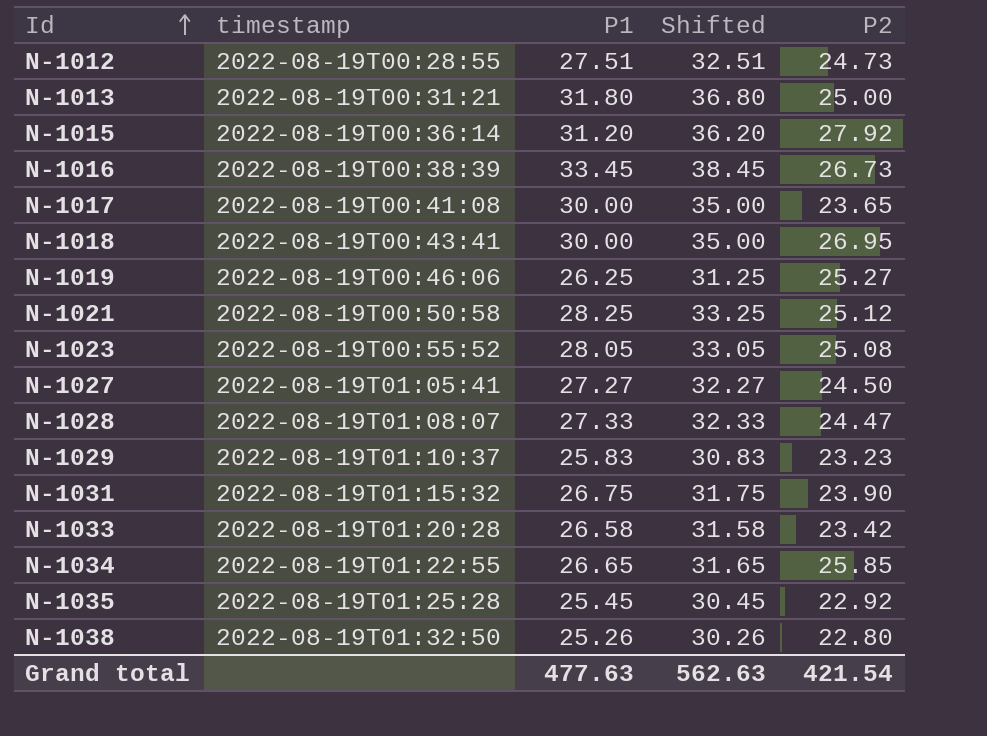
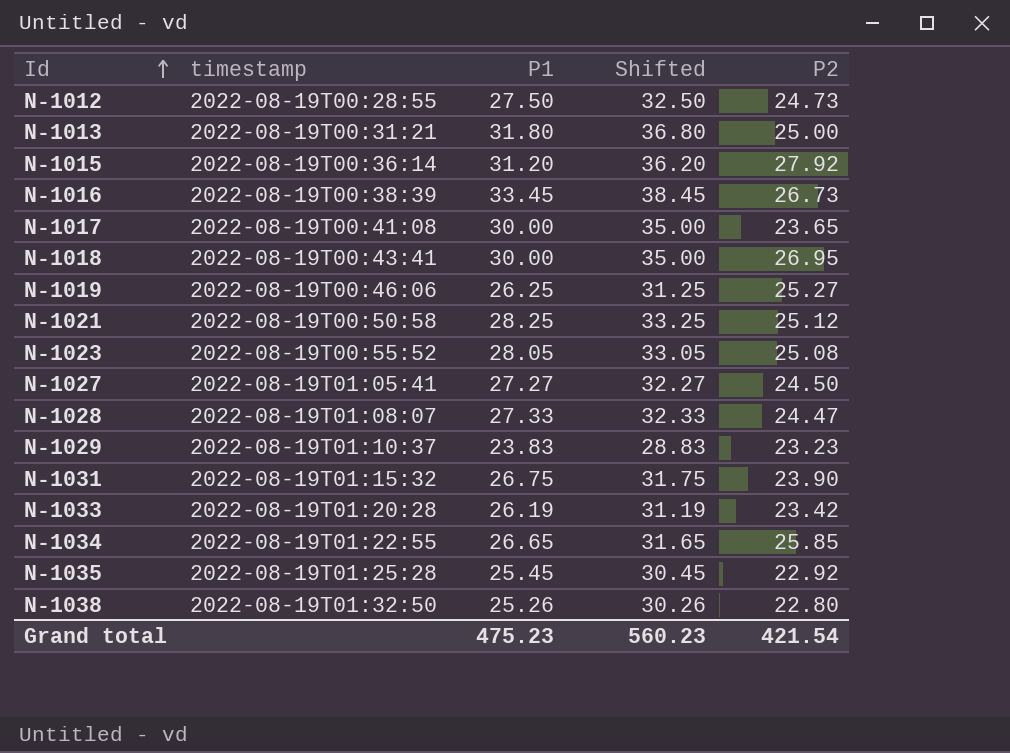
N-1012 | P1: 27.51 -> 27.50
N-1012 | Shifted: 32.51 -> 32.50
N-1029 | P1: 25.83 -> 23.83
N-1029 | Shifted: 30.83 -> 28.83
N-1033 | P1: 26.58 -> 26.19
N-1033 | Shifted: 31.58 -> 31.19
Grand total | P1: 477.63 -> 475.23
Grand total | Shifted: 562.63 -> 560.23

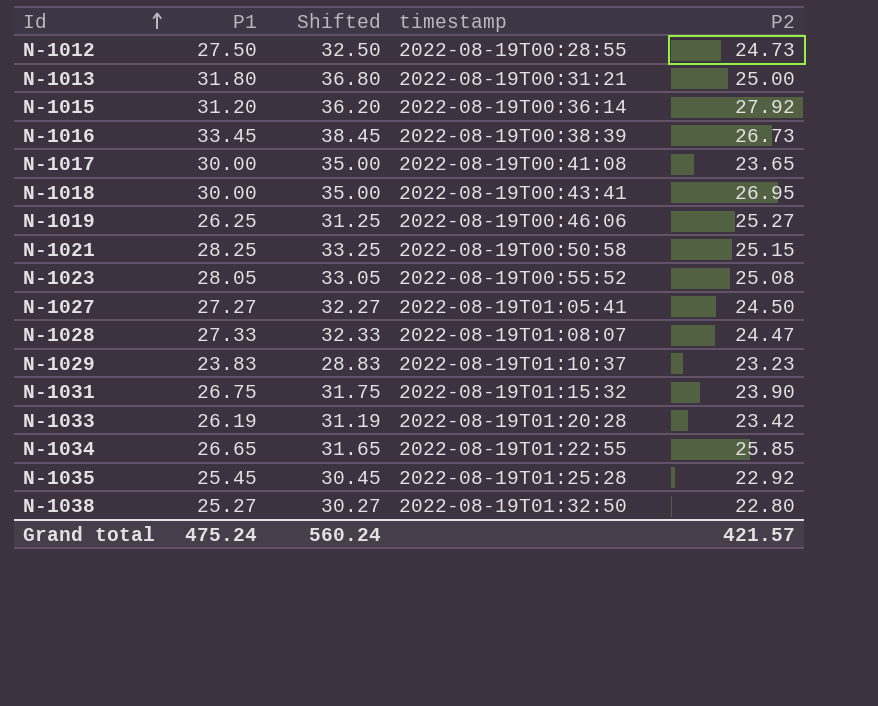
column timestamp | position: 2 -> 4
N-1021 | P2: 25.12 -> 25.15
N-1038 | P1: 25.26 -> 25.27
N-1038 | Shifted: 30.26 -> 30.27
Grand total | P1: 475.23 -> 475.24
Grand total | Shifted: 560.23 -> 560.24
Grand total | P2: 421.54 -> 421.57

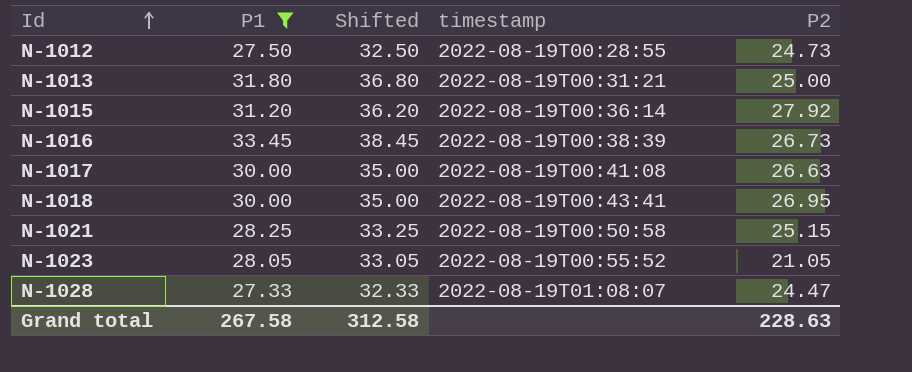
filter: none -> P1 >= 27.33
N-1017 | P2: 23.65 -> 26.63
N-1023 | P2: 25.08 -> 21.05
Grand total | P1: 475.24 -> 267.58
Grand total | Shifted: 560.24 -> 312.58
Grand total | P2: 421.57 -> 228.63

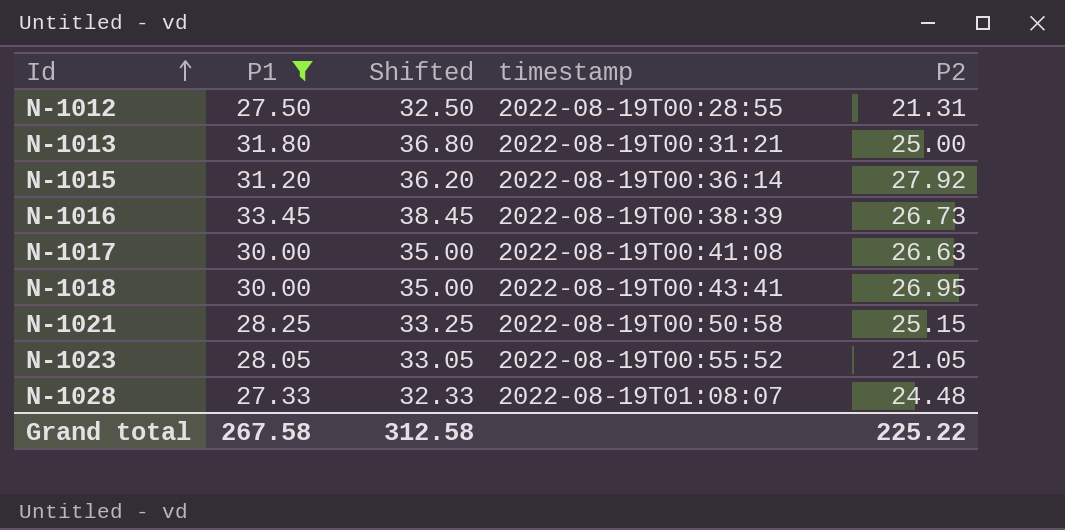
N-1012 | P2: 24.73 -> 21.31
N-1028 | P2: 24.47 -> 24.48
Grand total | P2: 228.63 -> 225.22

